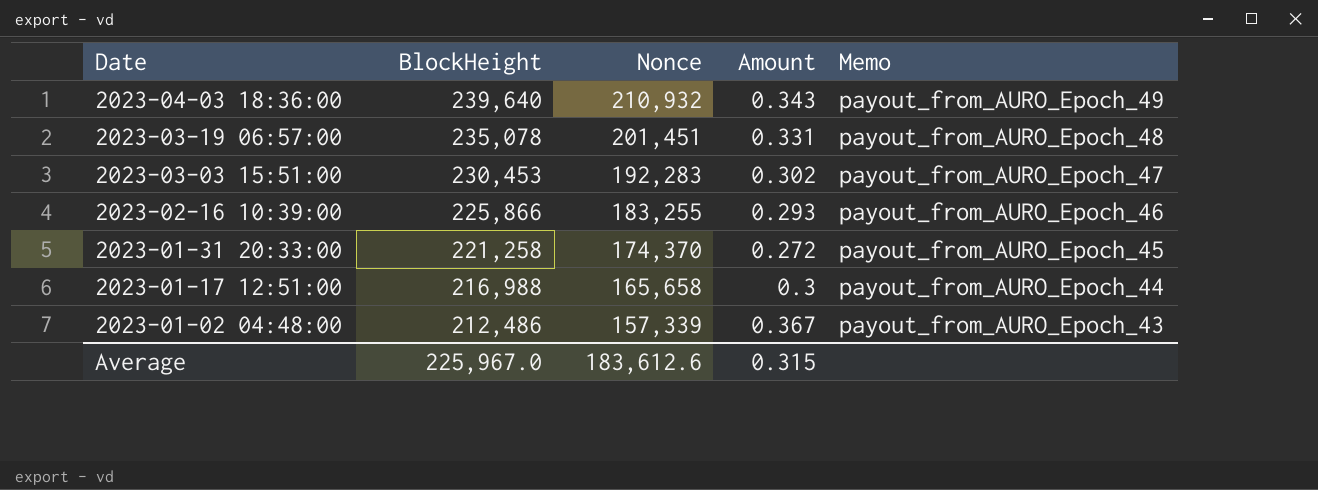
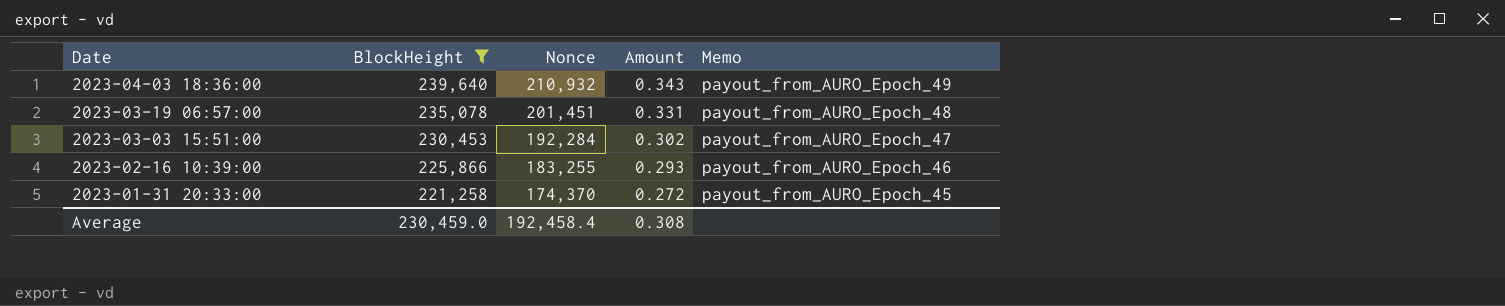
filter: none -> BlockHeight >= 221,258
2023-03-03 15:51:00 | Nonce: 192,283 -> 192,284
Average | BlockHeight: 225,967.0 -> 230,459.0
Average | Nonce: 183,612.6 -> 192,458.4
Average | Amount: 0.315 -> 0.308

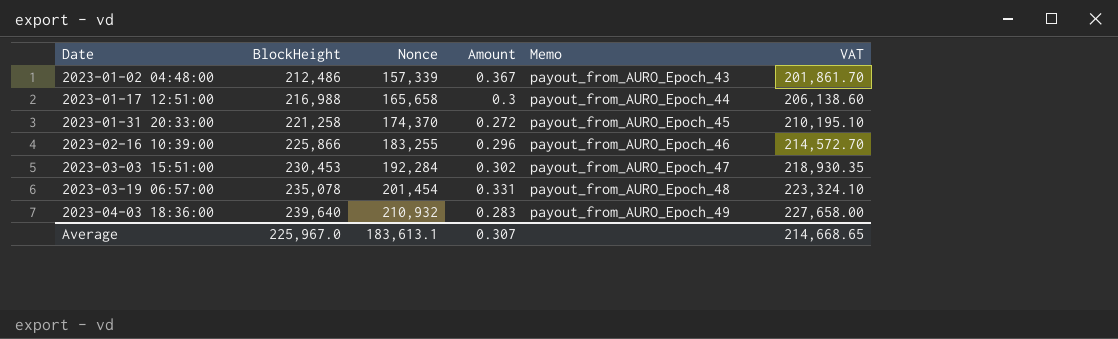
filter: BlockHeight >= 221,258 -> none
row order: Date descending -> Date ascending
column VAT | formula: none -> [BlockHeight] * 0.95
2023-02-16 10:39:00 | Amount: 0.293 -> 0.296
2023-03-19 06:57:00 | Nonce: 201,451 -> 201,454
2023-04-03 18:36:00 | Amount: 0.343 -> 0.283
Average | BlockHeight: 230,459.0 -> 225,967.0
Average | Nonce: 192,458.4 -> 183,613.1
Average | Amount: 0.308 -> 0.307

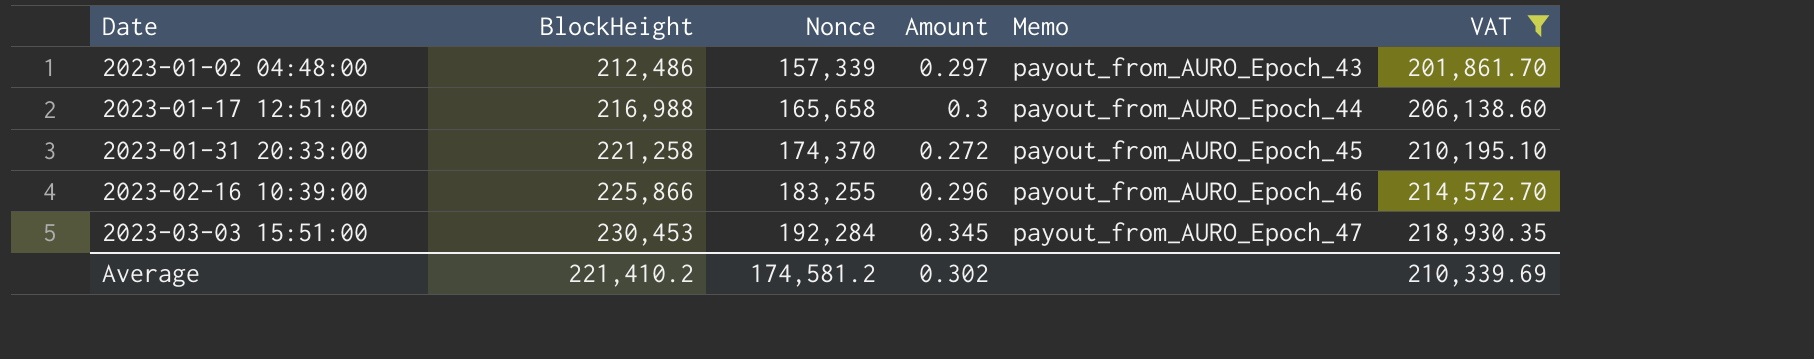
filter: none -> VAT <= 218,930.35
2023-01-02 04:48:00 | Amount: 0.367 -> 0.297
2023-03-03 15:51:00 | Amount: 0.302 -> 0.345
Average | BlockHeight: 225,967.0 -> 221,410.2
Average | Nonce: 183,613.1 -> 174,581.2
Average | Amount: 0.307 -> 0.302
Average | VAT: 214,668.65 -> 210,339.69

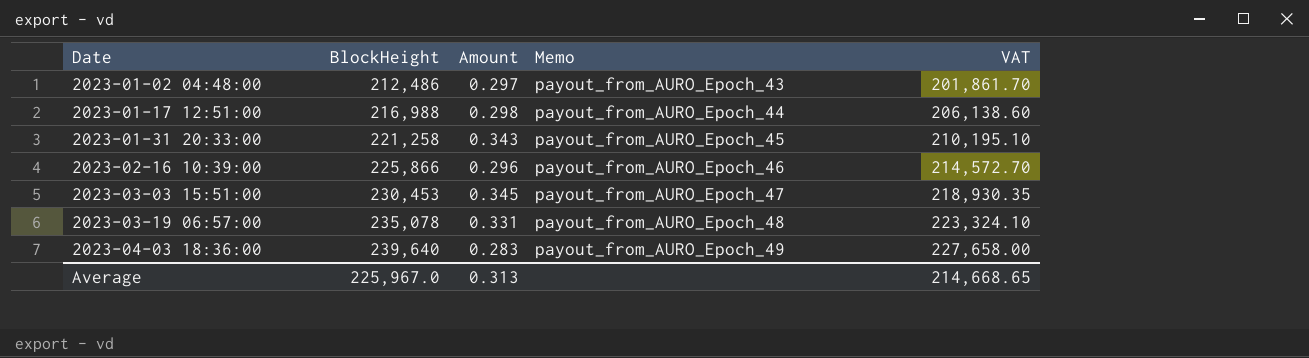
filter: VAT <= 218,930.35 -> none
column Nonce | position: 3 -> none
2023-01-17 12:51:00 | Amount: 0.3 -> 0.298
2023-01-31 20:33:00 | Amount: 0.272 -> 0.343
Average | BlockHeight: 221,410.2 -> 225,967.0
Average | Amount: 0.302 -> 0.313
Average | VAT: 210,339.69 -> 214,668.65

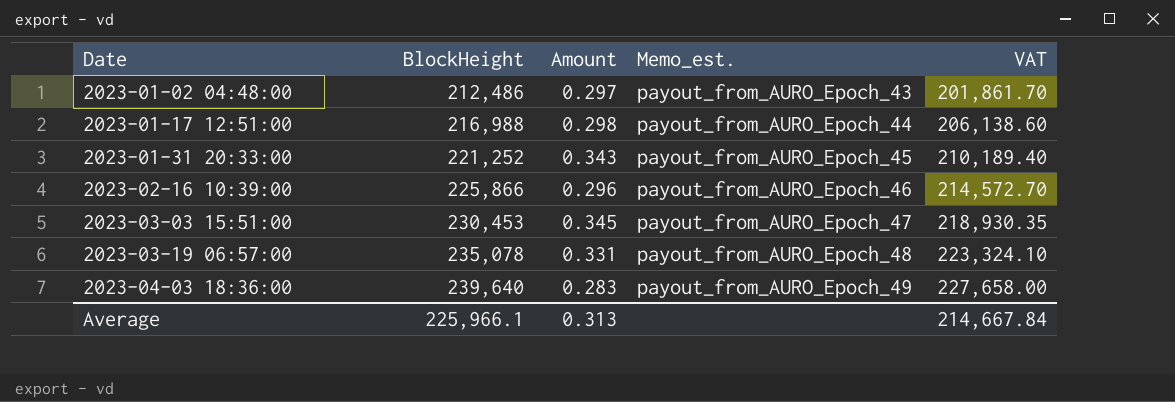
column name: Memo -> Memo_est.
2023-01-31 20:33:00 | BlockHeight: 221,258 -> 221,252
2023-01-31 20:33:00 | VAT: 210,195.10 -> 210,189.40
Average | BlockHeight: 225,967.0 -> 225,966.1
Average | VAT: 214,668.65 -> 214,667.84

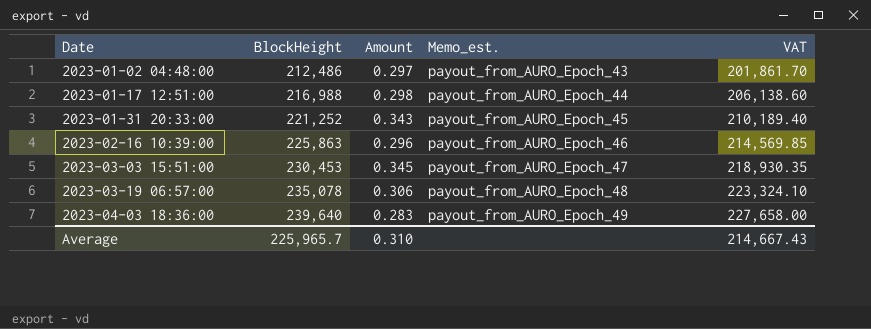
2023-02-16 10:39:00 | BlockHeight: 225,866 -> 225,863
2023-02-16 10:39:00 | VAT: 214,572.70 -> 214,569.85
2023-03-19 06:57:00 | Amount: 0.331 -> 0.306
Average | BlockHeight: 225,966.1 -> 225,965.7
Average | Amount: 0.313 -> 0.310
Average | VAT: 214,667.84 -> 214,667.43

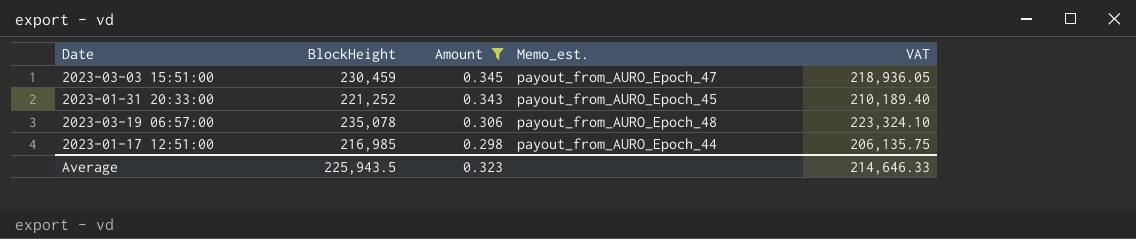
filter: none -> Amount >= 0.298
row order: Date ascending -> Amount descending
2023-03-03 15:51:00 | BlockHeight: 230,453 -> 230,459
2023-03-03 15:51:00 | VAT: 218,930.35 -> 218,936.05
2023-01-17 12:51:00 | BlockHeight: 216,988 -> 216,985
2023-01-17 12:51:00 | VAT: 206,138.60 -> 206,135.75
Average | BlockHeight: 225,965.7 -> 225,943.5
Average | Amount: 0.310 -> 0.323
Average | VAT: 214,667.43 -> 214,646.33

